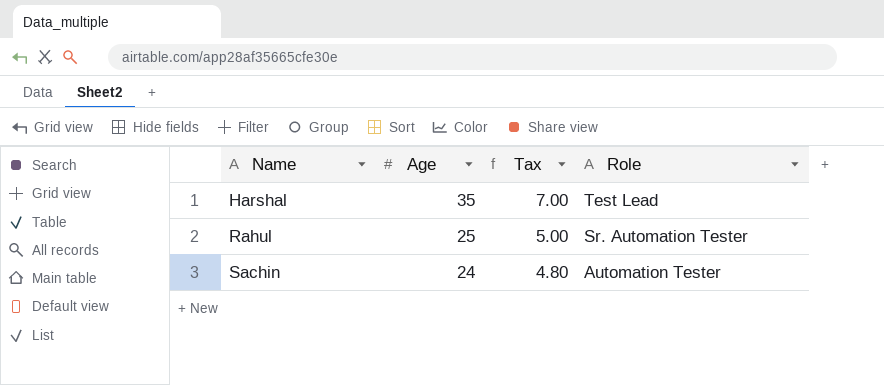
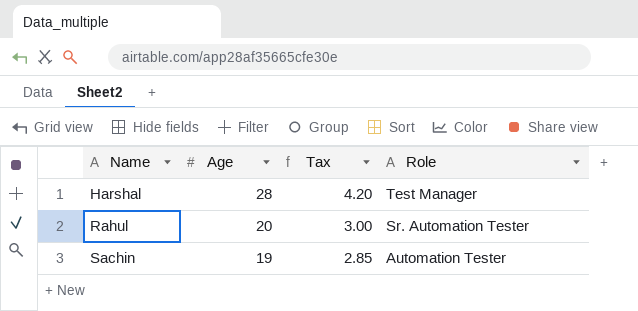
column Tax | formula: [Age] * 0.2 -> [Age] * 0.15
Harshal | Age: 35 -> 28
Harshal | Role: Test Lead -> Test Manager
Rahul | Age: 25 -> 20
Sachin | Age: 24 -> 19

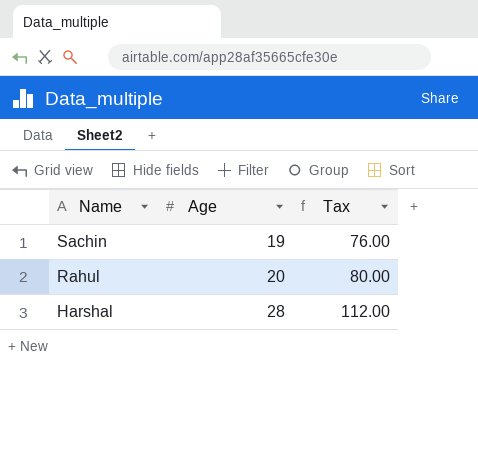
row order: Name ascending -> Name descending
column Role | position: 4 -> none
column Tax | formula: [Age] * 0.15 -> [Age] * 4

